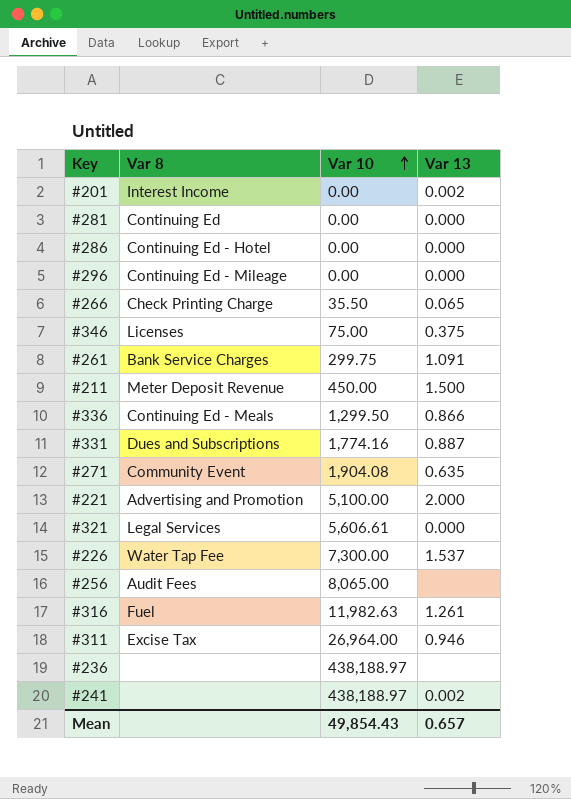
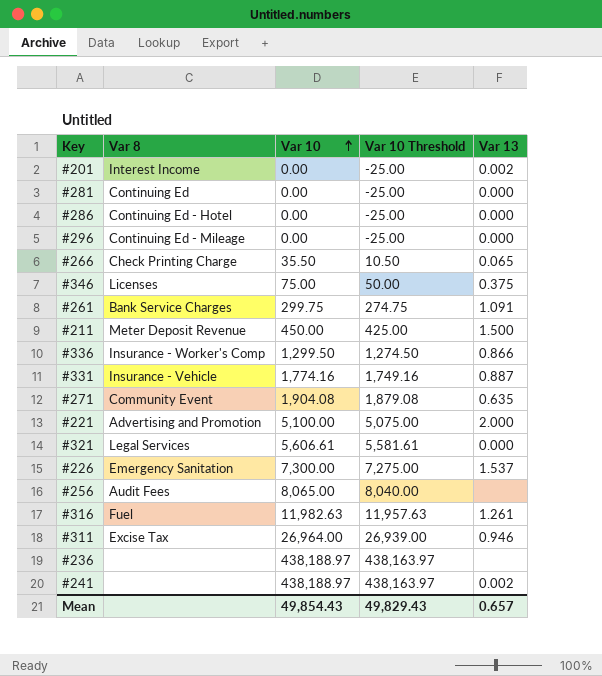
column Var 10 Threshold | formula: none -> [Var 10] - 25
#336 | Var 8: Continuing Ed - Meals -> Insurance - Worker's Comp
#331 | Var 8: Dues and Subscriptions -> Insurance - Vehicle
#226 | Var 8: Water Tap Fee -> Emergency Sanitation

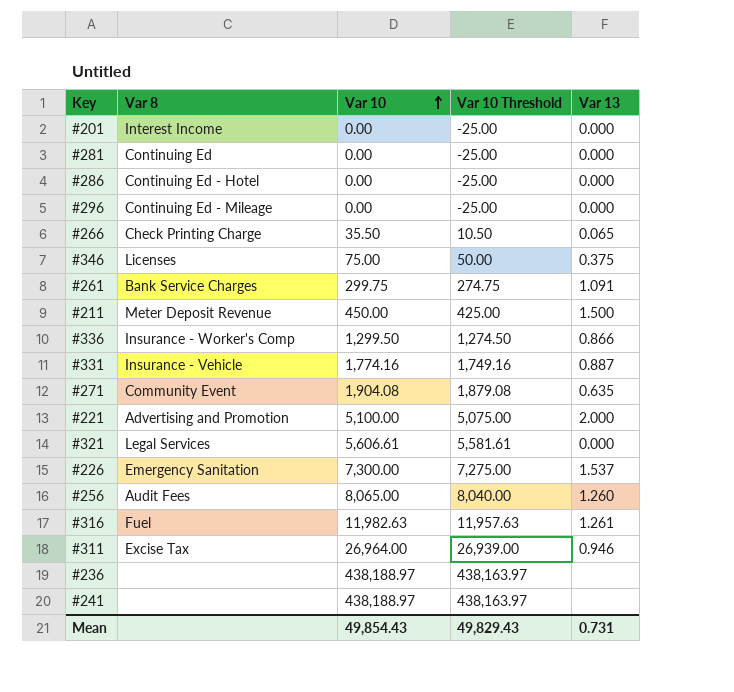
#201 | Var 13: 0.002 -> 0.000
#256 | Var 13: none -> 1.260
#241 | Var 13: 0.002 -> none
Mean | Var 13: 0.657 -> 0.731

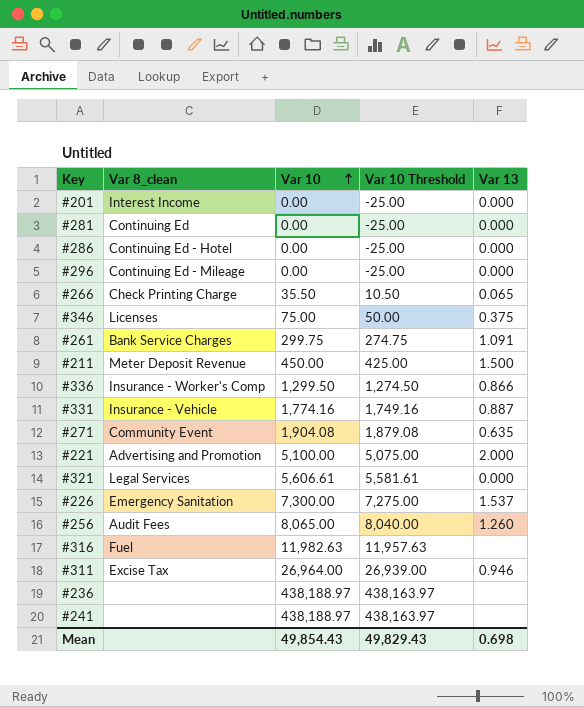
column name: Var 8 -> Var 8_clean
#316 | Var 13: 1.261 -> none
Mean | Var 13: 0.731 -> 0.698

